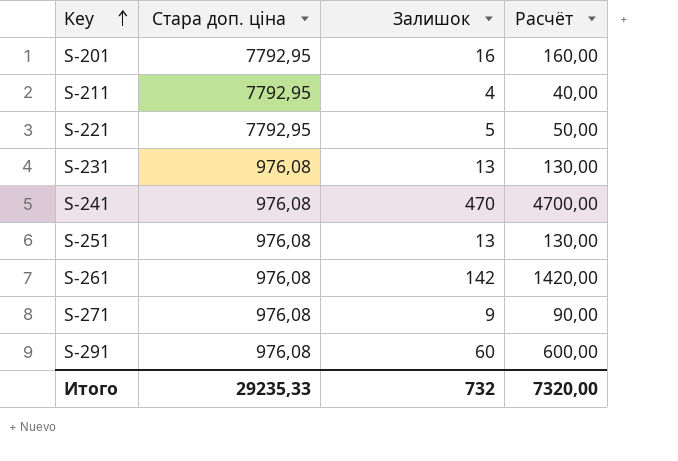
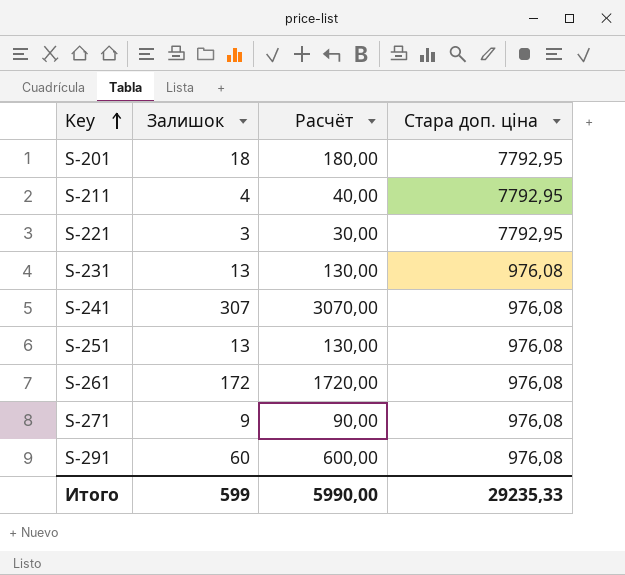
column Стара доп. ціна | position: 2 -> 4
S-201 | Залишок: 16 -> 18
S-201 | Расчёт: 160,00 -> 180,00
S-221 | Залишок: 5 -> 3
S-221 | Расчёт: 50,00 -> 30,00
S-241 | Залишок: 470 -> 307
S-241 | Расчёт: 4700,00 -> 3070,00
S-261 | Залишок: 142 -> 172
S-261 | Расчёт: 1420,00 -> 1720,00
Итого | Залишок: 732 -> 599
Итого | Расчёт: 7320,00 -> 5990,00

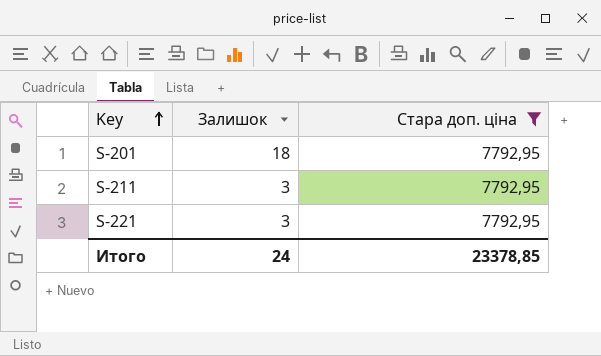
filter: none -> Стара доп. ціна = 7792,95
column Расчёт | formula: [Залишок] * 10 -> none
S-211 | Залишок: 4 -> 3
Итого | Залишок: 599 -> 24
Итого | Стара доп. ціна: 29235,33 -> 23378,85

